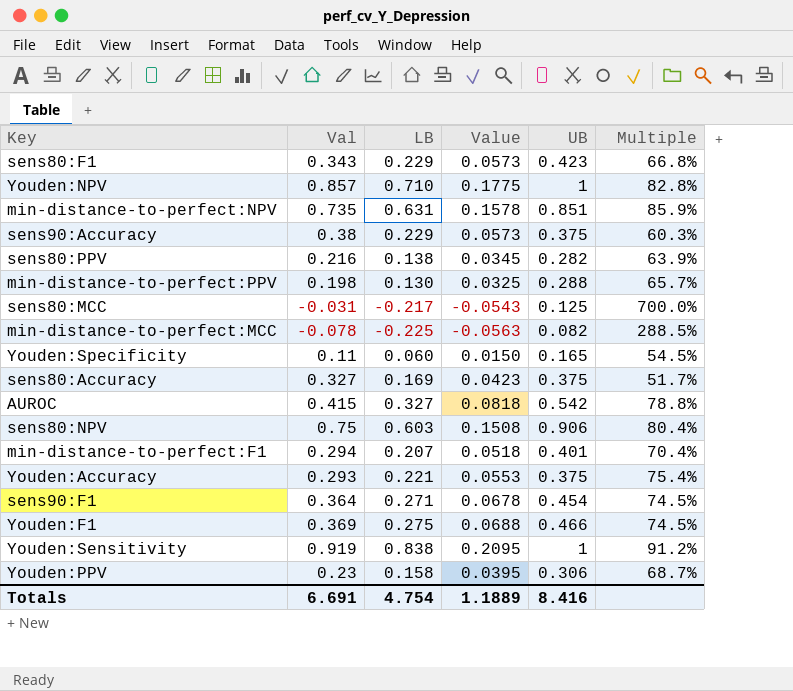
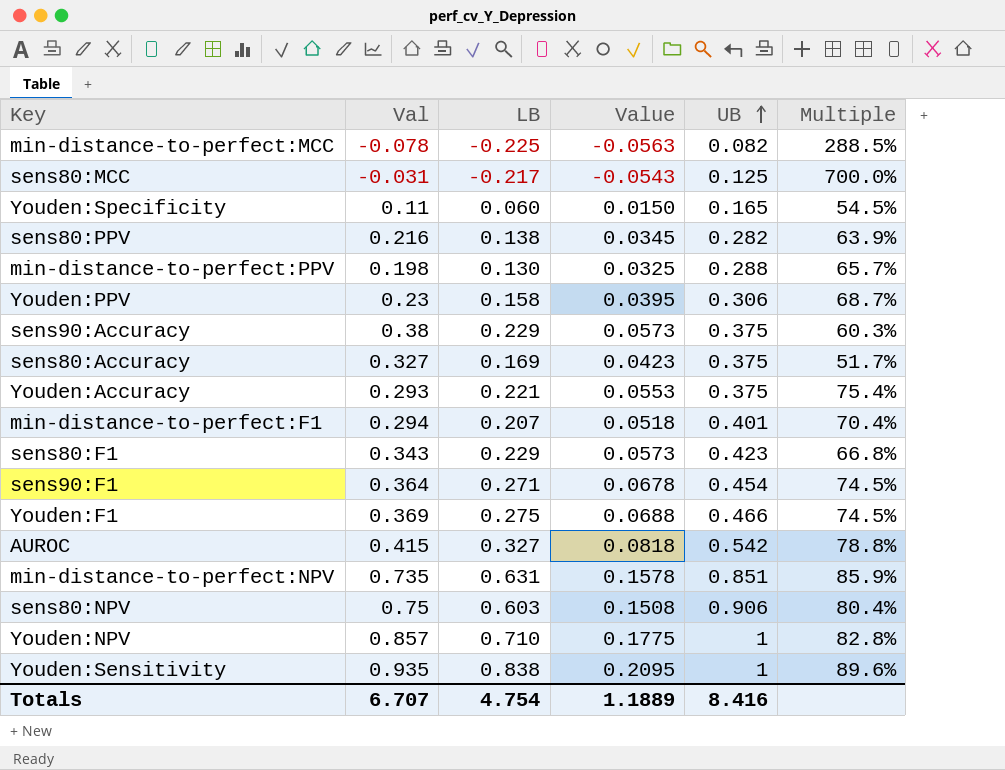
row order: none -> UB ascending
Youden:Sensitivity | Val: 0.919 -> 0.935
Youden:Sensitivity | Multiple: 91.2% -> 89.6%
Totals | Val: 6.691 -> 6.707

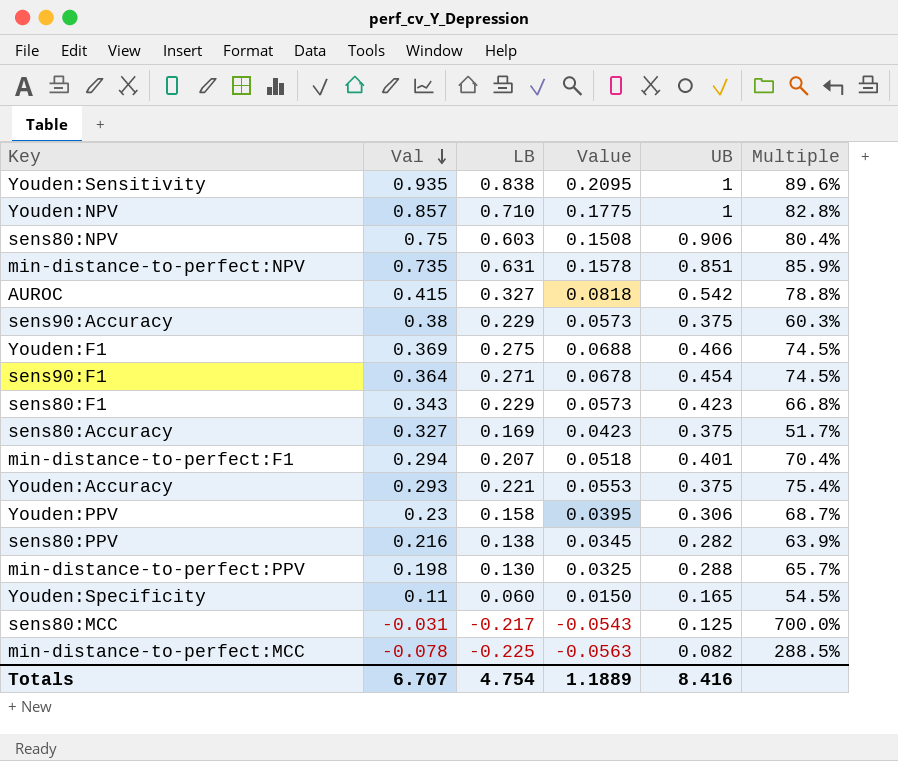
row order: UB ascending -> Val descending

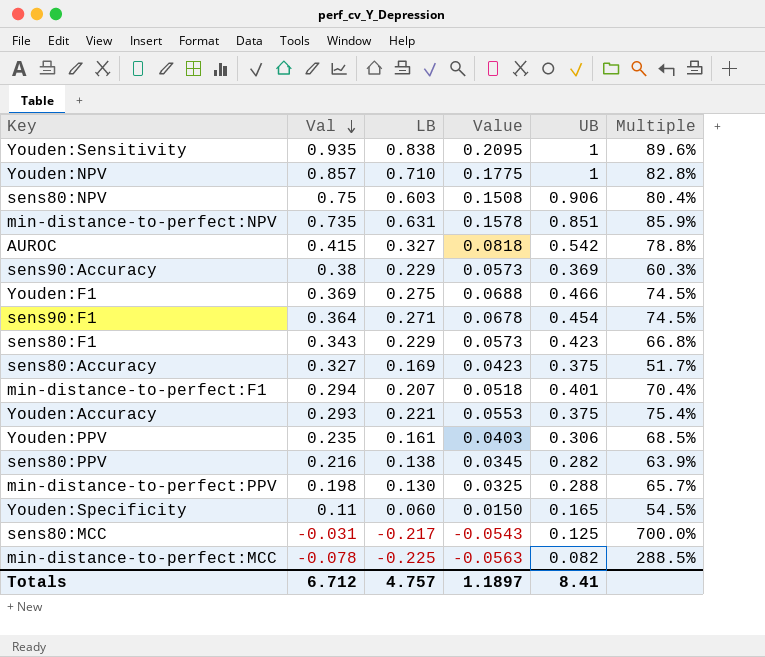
sens90:Accuracy | UB: 0.375 -> 0.369
Youden:PPV | Val: 0.23 -> 0.235
Youden:PPV | LB: 0.158 -> 0.161
Youden:PPV | Value: 0.0395 -> 0.0403
Youden:PPV | Multiple: 68.7% -> 68.5%
Totals | Val: 6.707 -> 6.712
Totals | LB: 4.754 -> 4.757
Totals | Value: 1.1889 -> 1.1897
Totals | UB: 8.416 -> 8.41

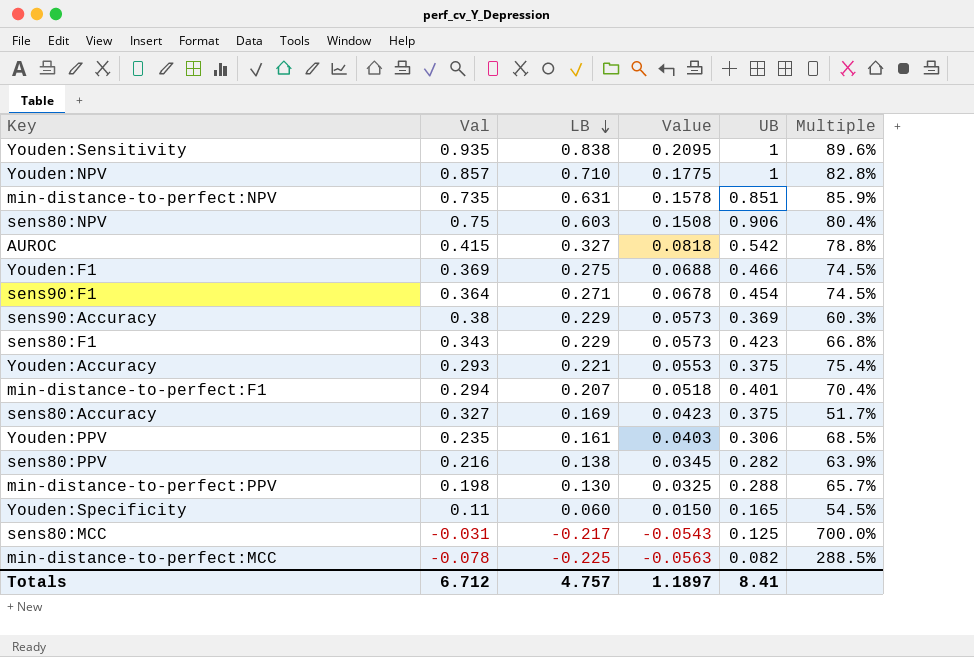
row order: Val descending -> LB descending

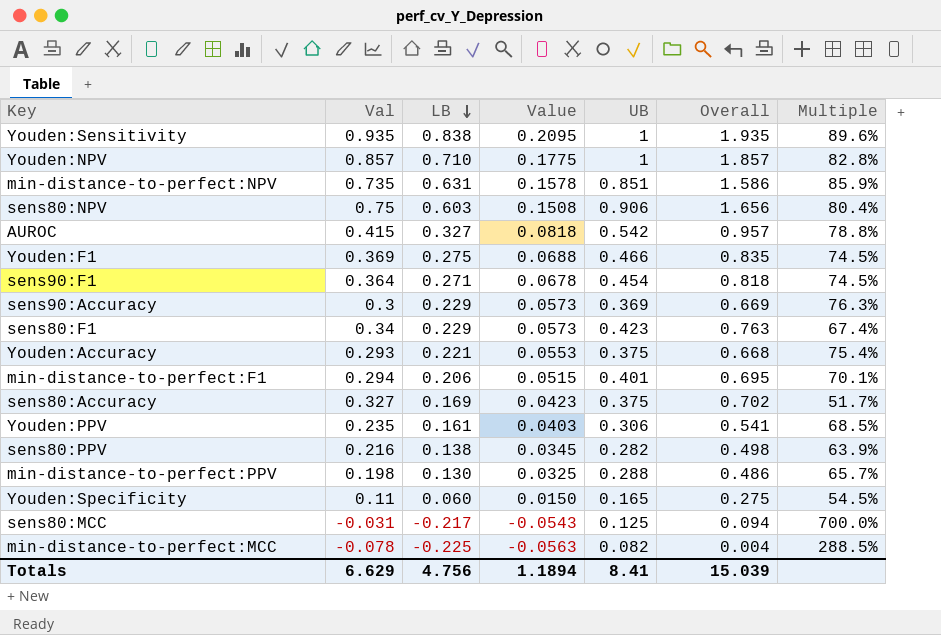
column Overall | formula: none -> [Val] + [UB]
sens90:Accuracy | Val: 0.38 -> 0.3
sens90:Accuracy | Multiple: 60.3% -> 76.3%
sens80:F1 | Val: 0.343 -> 0.34
sens80:F1 | Multiple: 66.8% -> 67.4%
min-distance-to-perfect:F1 | LB: 0.207 -> 0.206
min-distance-to-perfect:F1 | Value: 0.0518 -> 0.0515
min-distance-to-perfect:F1 | Multiple: 70.4% -> 70.1%
Totals | Val: 6.712 -> 6.629
Totals | LB: 4.757 -> 4.756
Totals | Value: 1.1897 -> 1.1894

